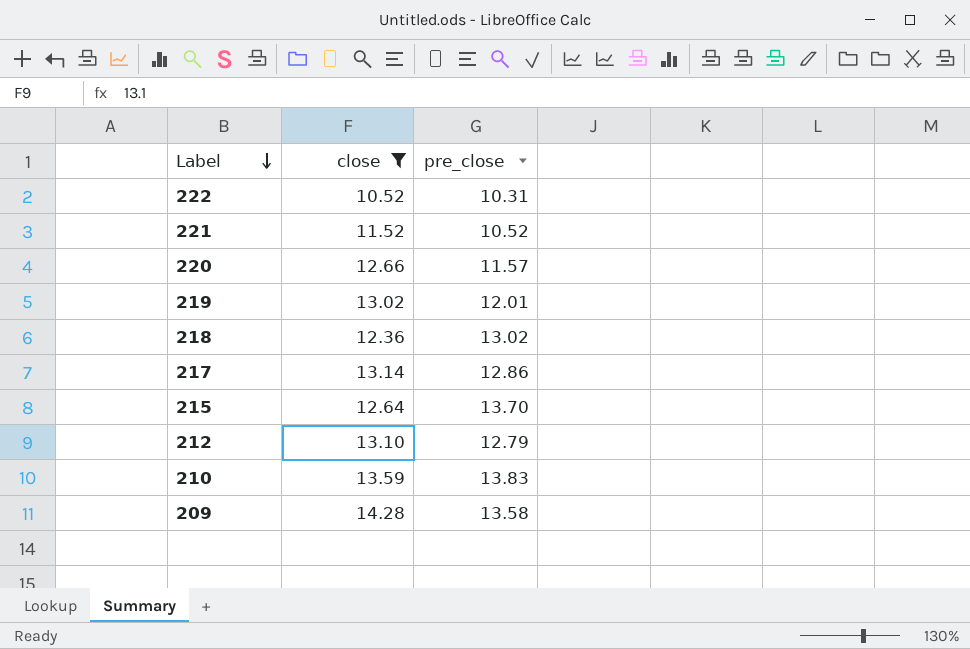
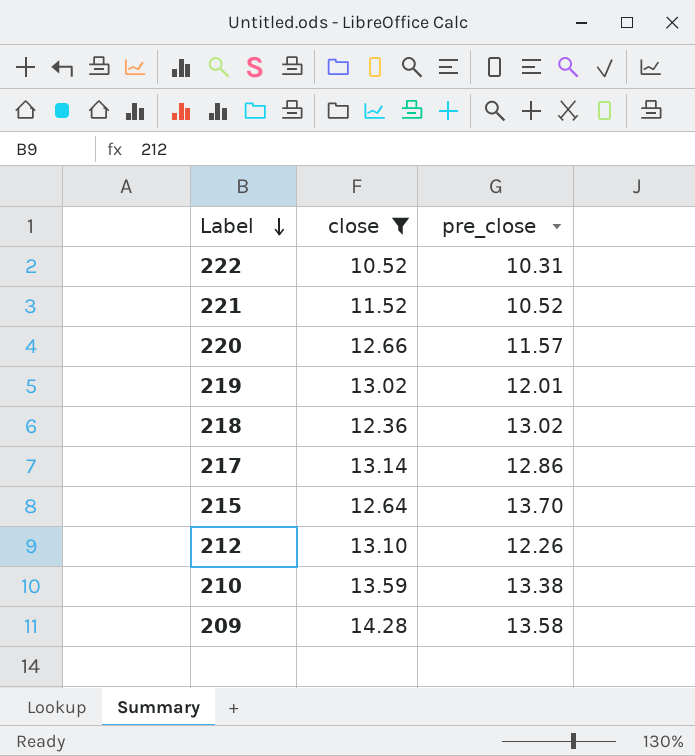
212 | pre_close: 12.79 -> 12.26
210 | pre_close: 13.83 -> 13.38

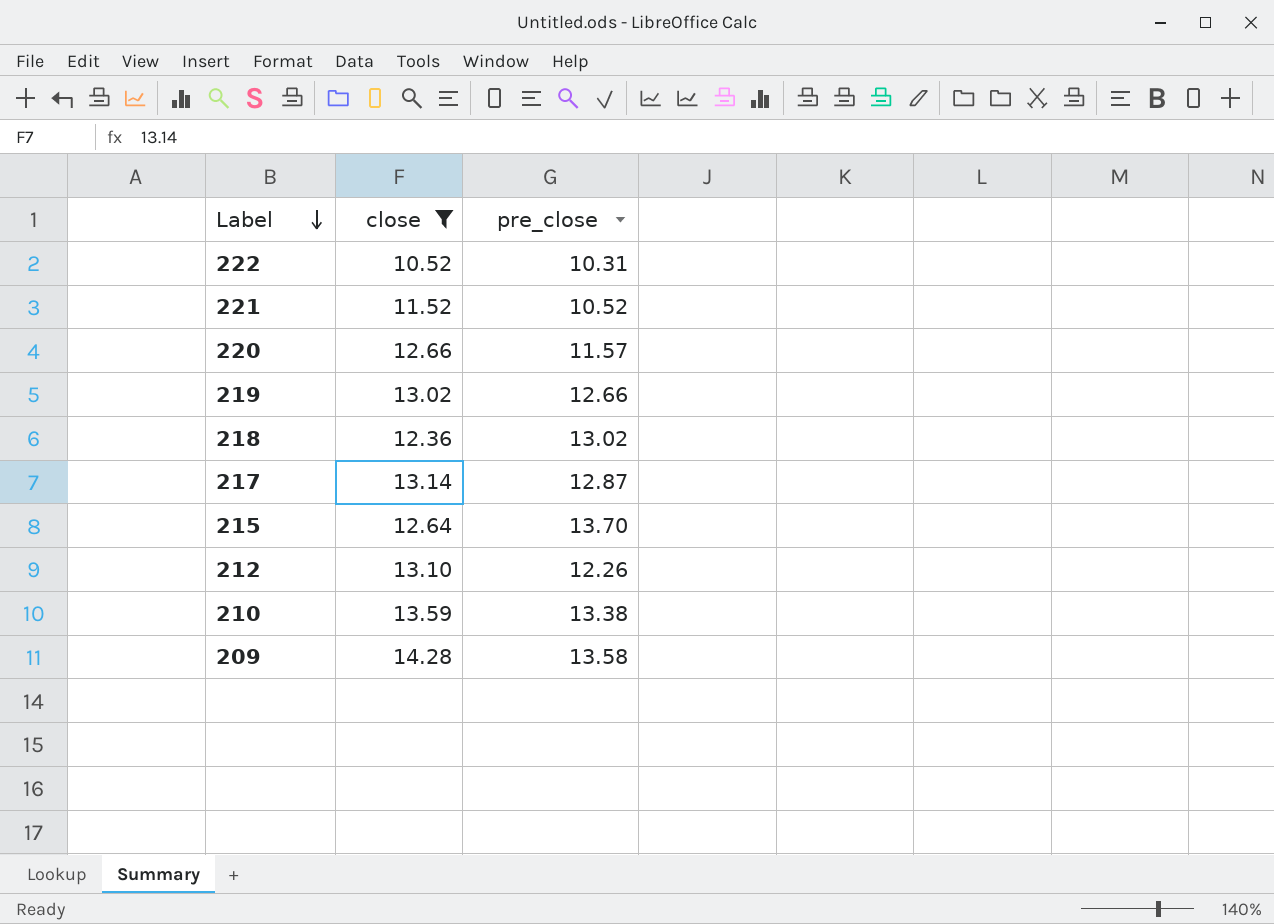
219 | pre_close: 12.01 -> 12.66
217 | pre_close: 12.86 -> 12.87

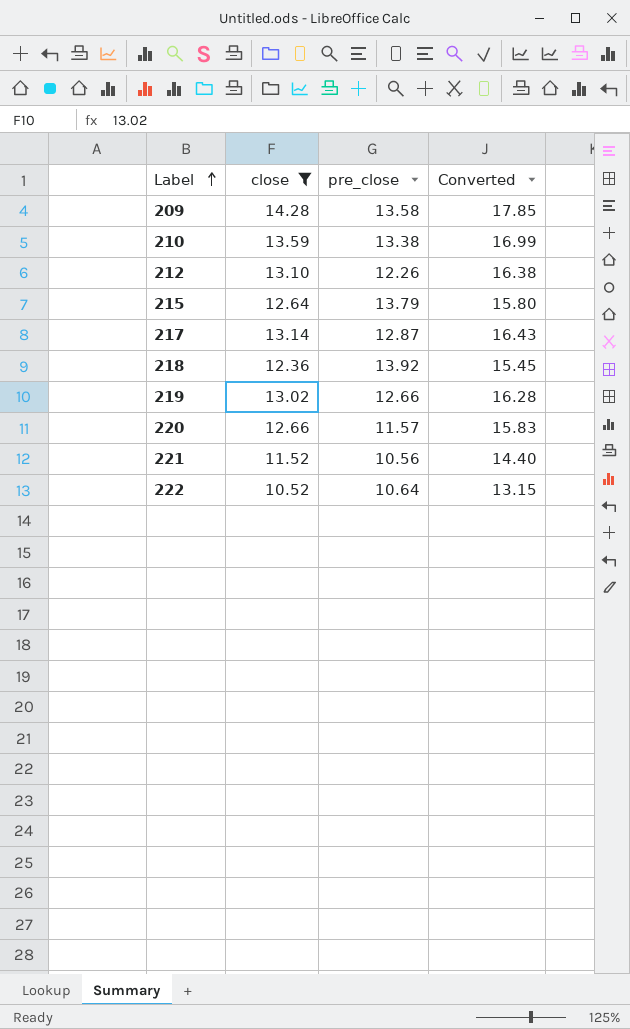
row order: Label descending -> Label ascending
column Converted | formula: none -> [close] * 1.25
215 | pre_close: 13.70 -> 13.79
218 | pre_close: 13.02 -> 13.92
221 | pre_close: 10.52 -> 10.56
222 | pre_close: 10.31 -> 10.64

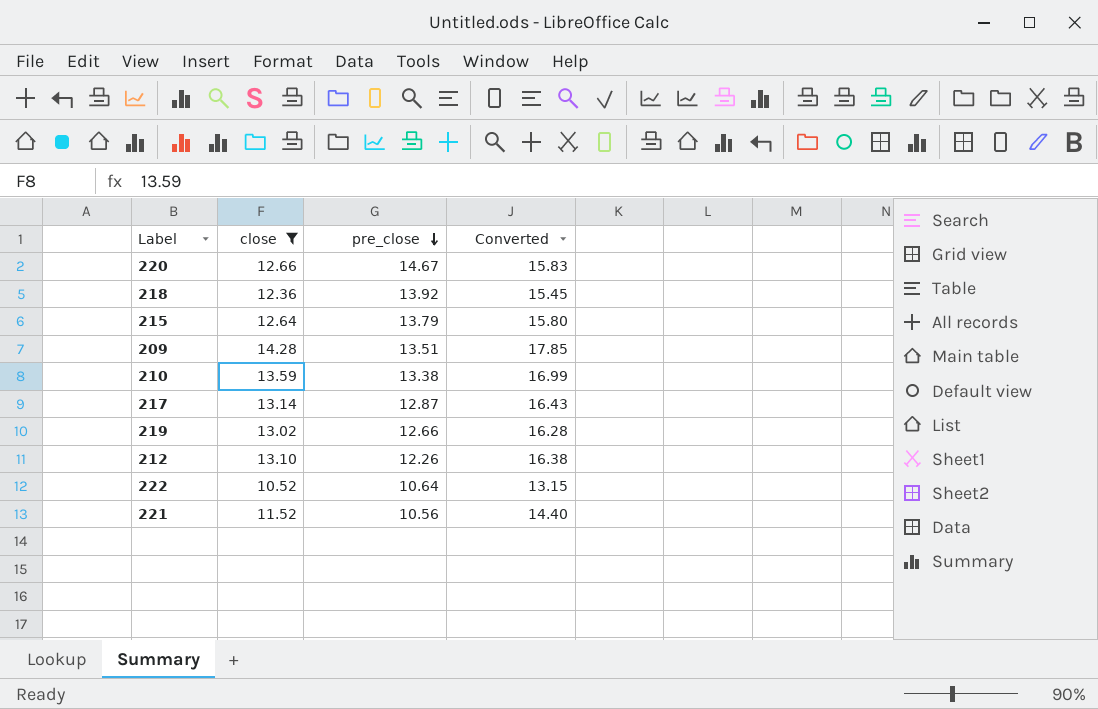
row order: Label ascending -> pre_close descending
220 | pre_close: 11.57 -> 14.67
209 | pre_close: 13.58 -> 13.51

